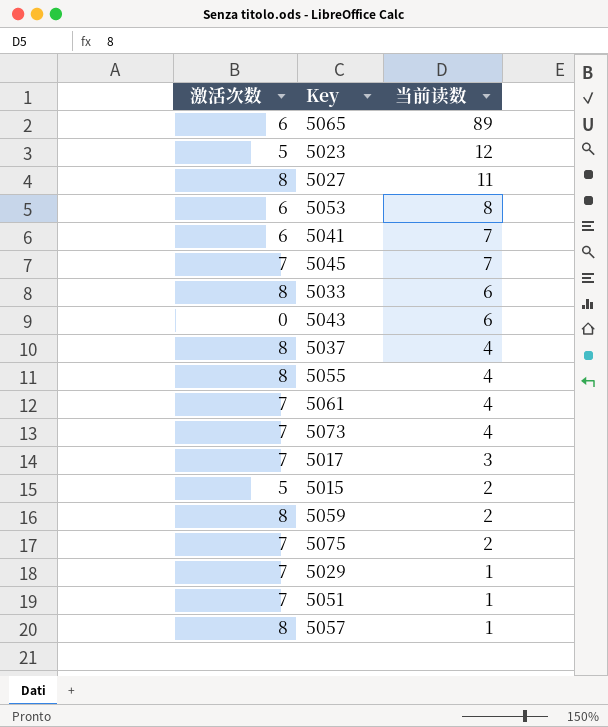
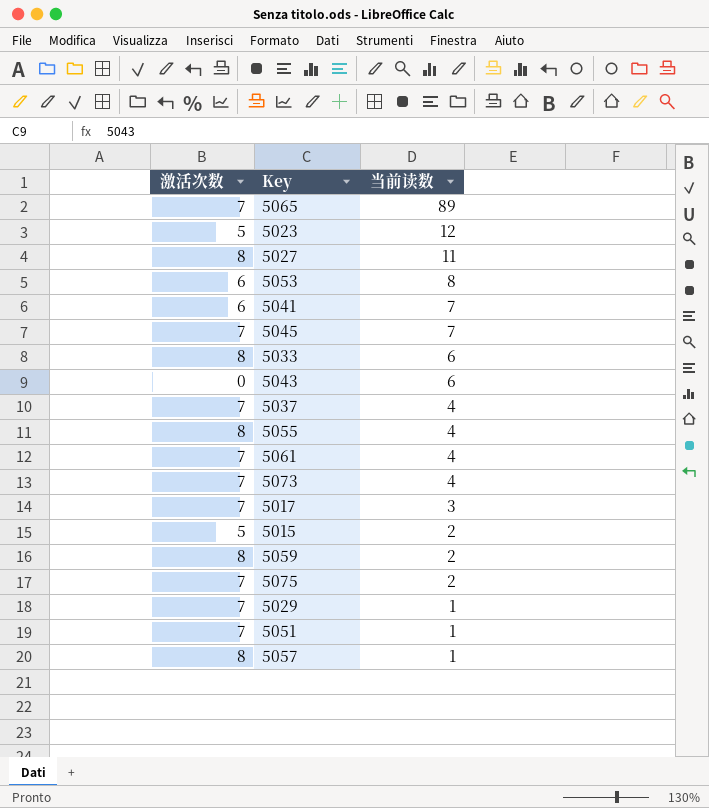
5065 | 激活次数: 6 -> 7
5037 | 激活次数: 8 -> 7

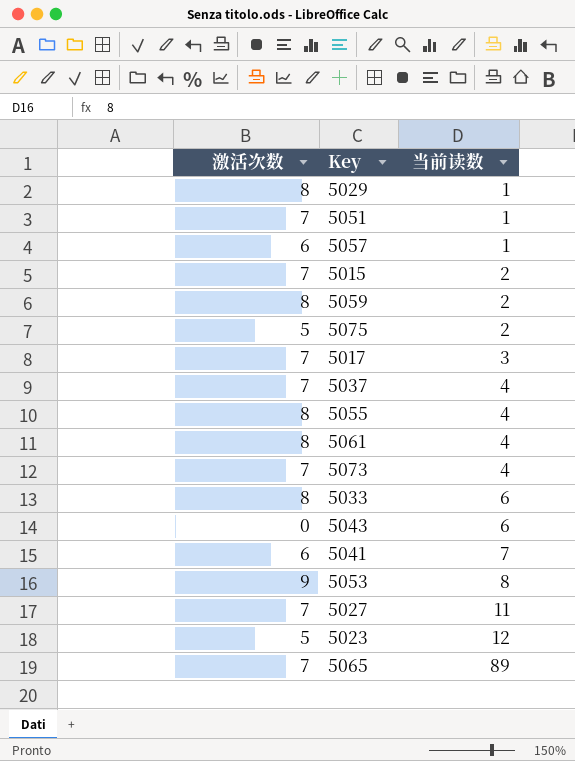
row order: 当前读数 descending -> 当前读数 ascending
row 5045: 7 | 7 -> none
5029 | 激活次数: 7 -> 8
5057 | 激活次数: 8 -> 6
5015 | 激活次数: 5 -> 7
5075 | 激活次数: 7 -> 5
5061 | 激活次数: 7 -> 8
5053 | 激活次数: 6 -> 9
5027 | 激活次数: 8 -> 7

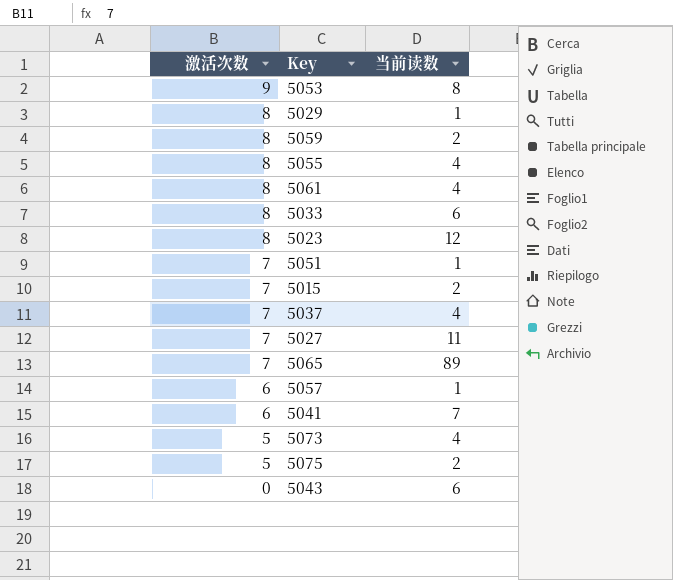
row order: 当前读数 ascending -> 激活次数 descending
row 5017: 7 | 3 -> none
5023 | 激活次数: 5 -> 8
5073 | 激活次数: 7 -> 5

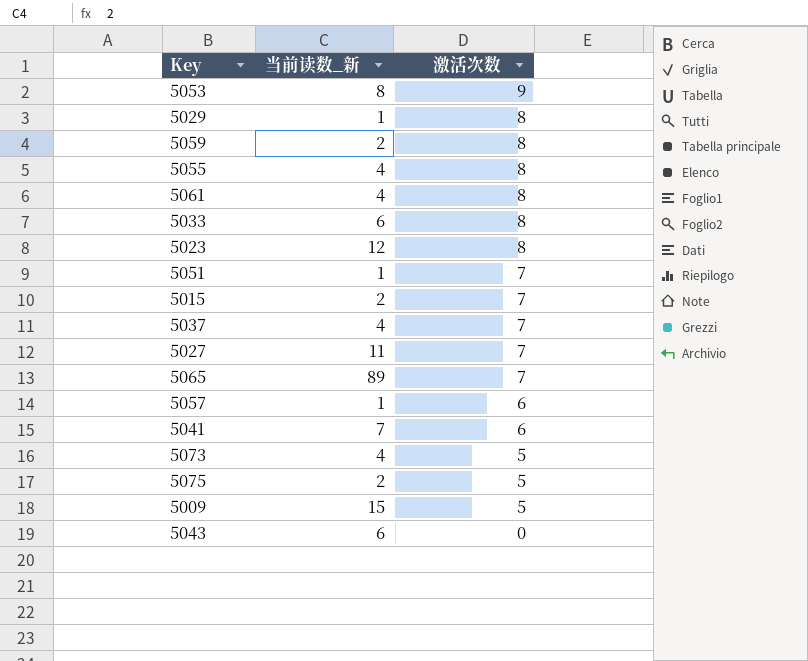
column name: 当前读数 -> 当前读数_新
column 激活次数 | position: 1 -> 3
row 5009: none -> 15 | 5

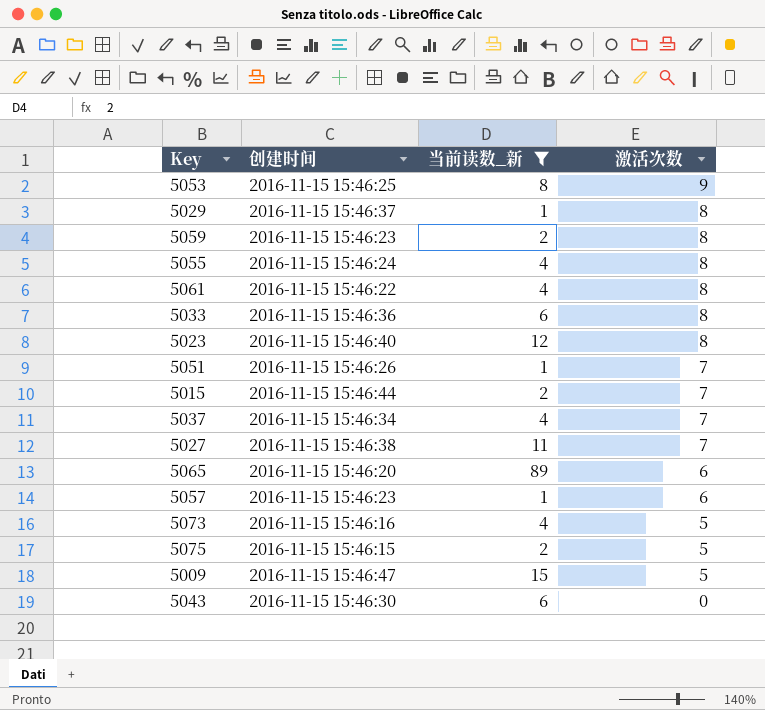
filter: none -> 当前读数_新 != 7
column 创建时间 | position: none -> 2
5065 | 激活次数: 7 -> 6

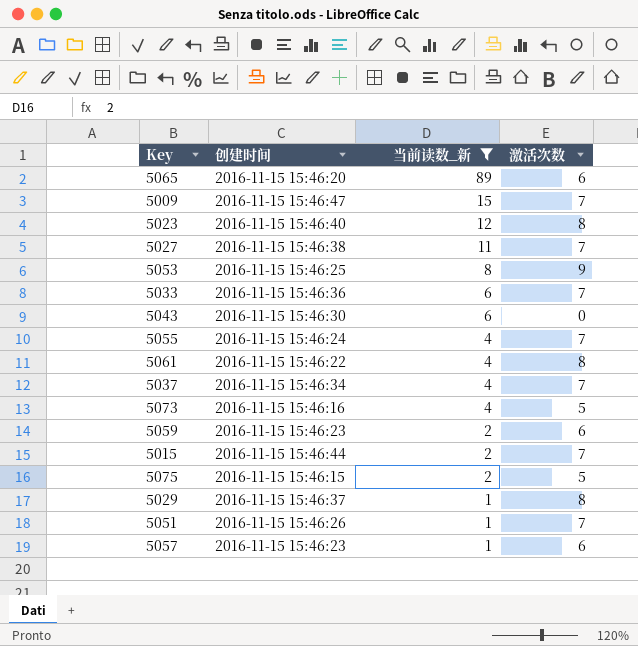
row order: 激活次数 descending -> 当前读数_新 descending
5009 | 激活次数: 5 -> 7
5033 | 激活次数: 8 -> 7
5055 | 激活次数: 8 -> 7
5059 | 激活次数: 8 -> 6

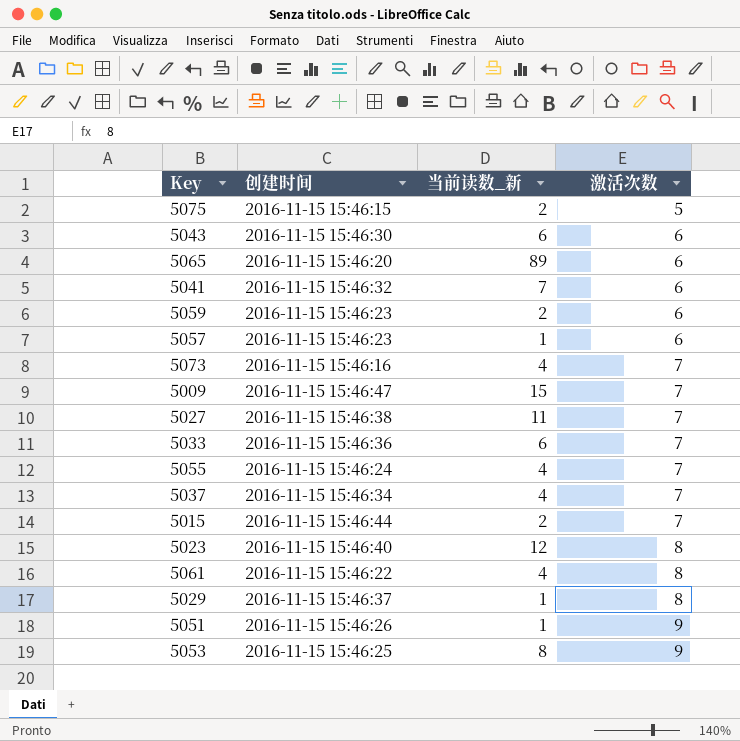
filter: 当前读数_新 != 7 -> none
row order: 当前读数_新 descending -> 激活次数 ascending
5043 | 激活次数: 0 -> 6
5073 | 激活次数: 5 -> 7
5051 | 激活次数: 7 -> 9

